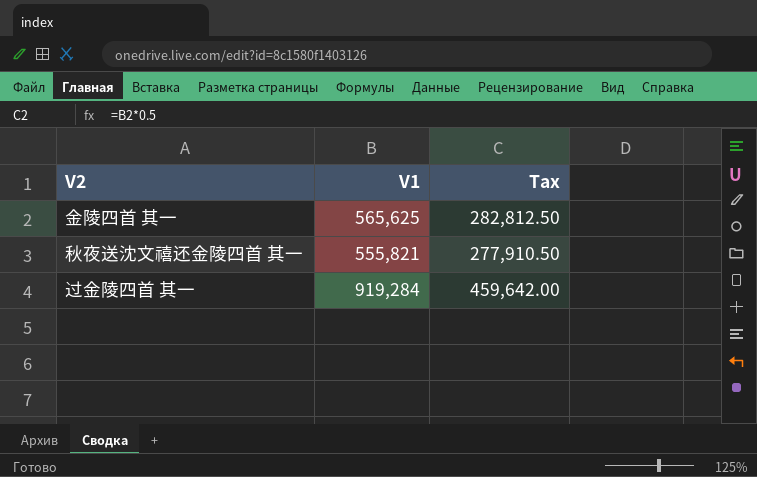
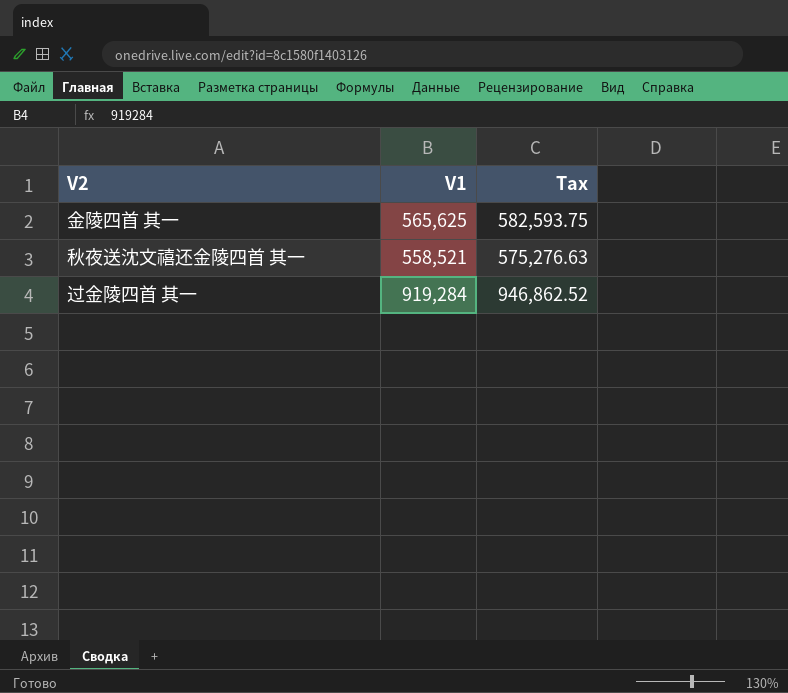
column Tax | formula: [V1] * 0.5 -> [V1] * 1.03
秋夜送沈文禧还金陵四首 其一 | V1: 555,821 -> 558,521

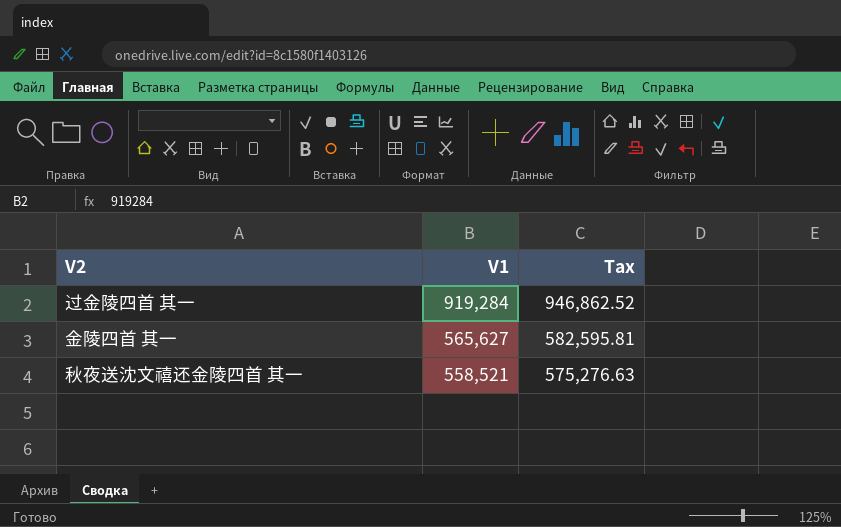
row order: none -> V1 descending
金陵四首 其一 | V1: 565,625 -> 565,627
金陵四首 其一 | Tax: 582,593.75 -> 582,595.81

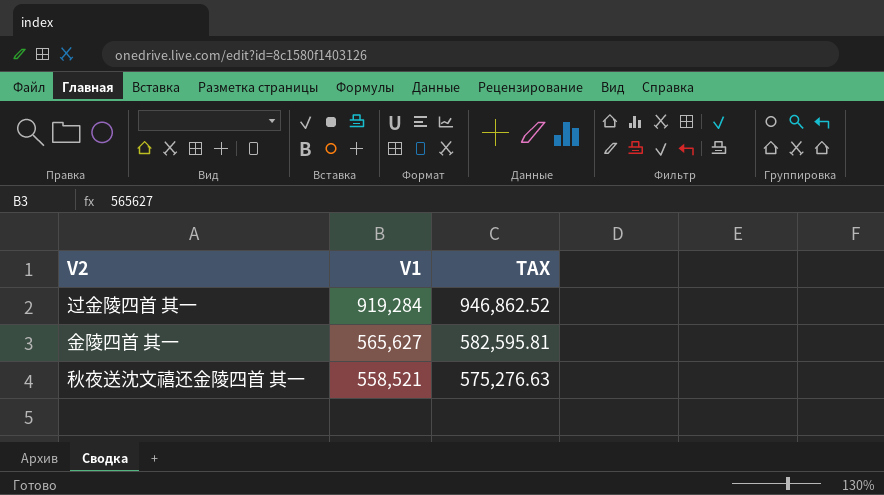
column name: Tax -> TAX

